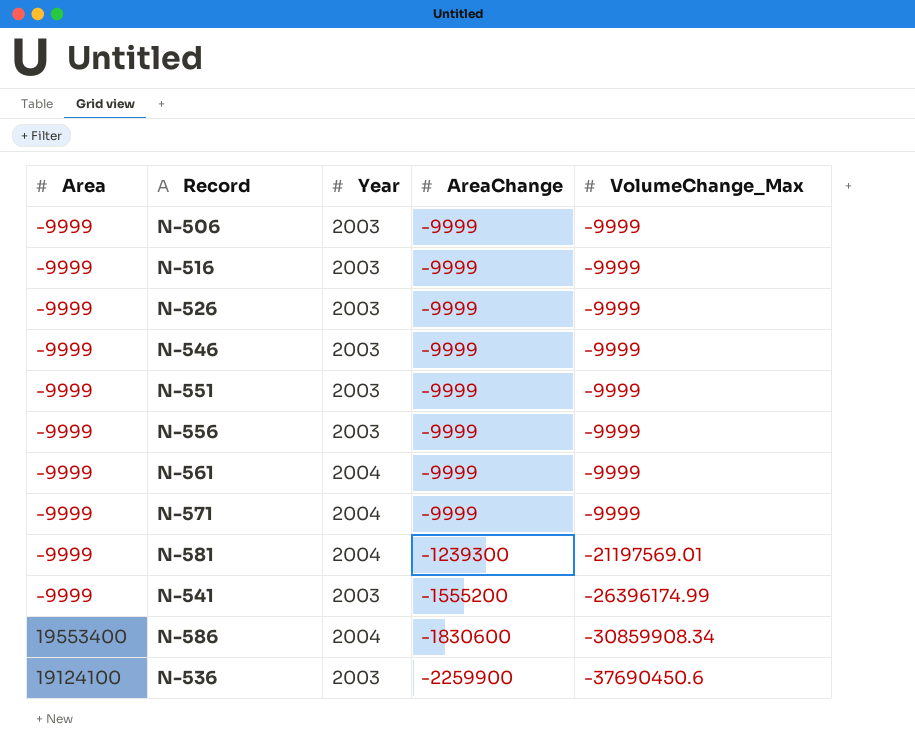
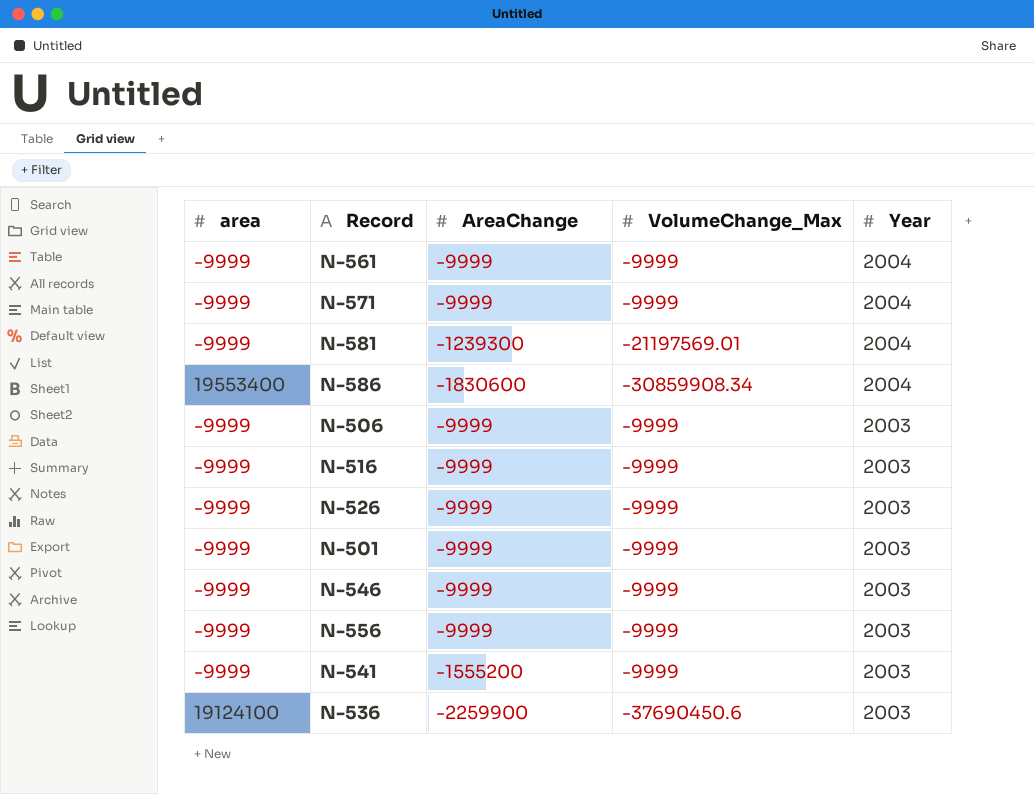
row order: AreaChange descending -> Year descending
column name: Area -> area
column Year | position: 3 -> 5
row N-551: -9999 | 2003 | -9999 | -9999 -> none
row N-501: none -> -9999 | -9999 | -9999 | 2003
N-541 | VolumeChange_Max: -26396174.99 -> -9999

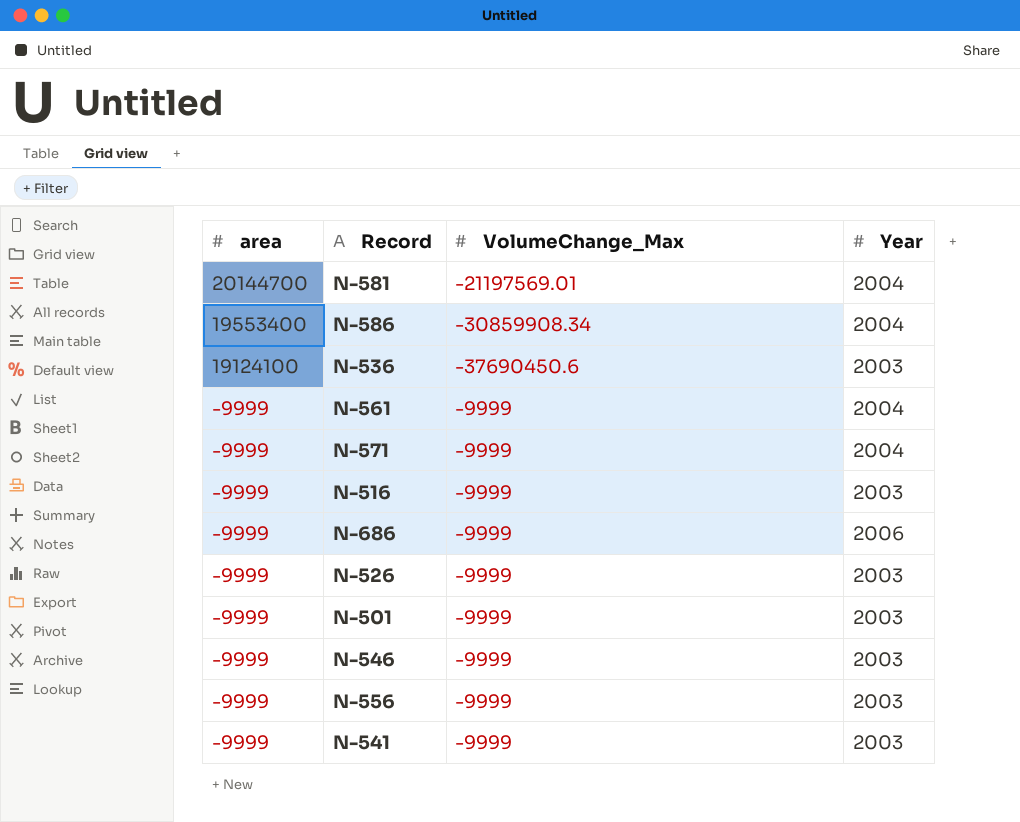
row order: Year descending -> area descending
column AreaChange | position: 3 -> none
row N-506: -9999 | -9999 | -9999 | 2003 -> none
N-581 | area: -9999 -> 20144700
row N-686: none -> -9999 | -9999 | 2006

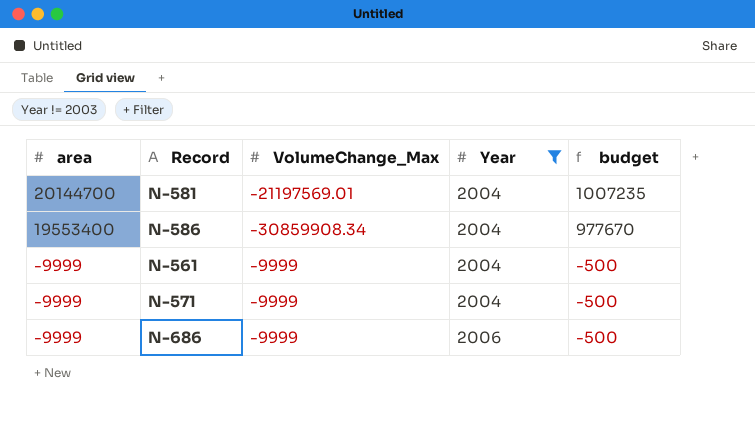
filter: none -> Year != 2003
column budget | formula: none -> [area] * 0.05

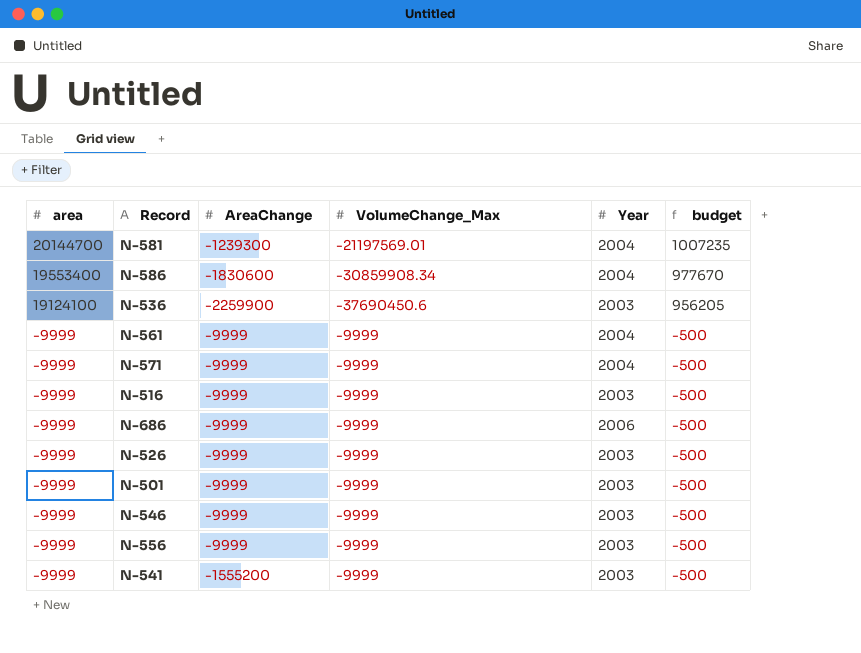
filter: Year != 2003 -> none
column AreaChange | position: none -> 3

